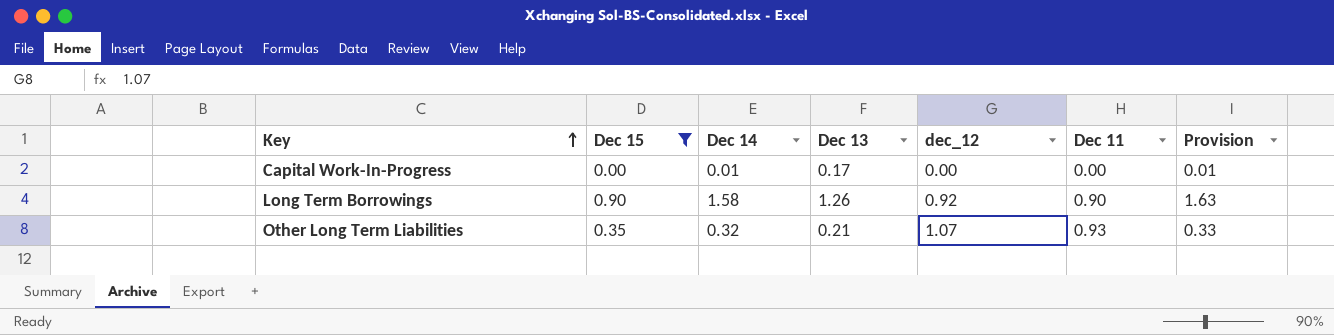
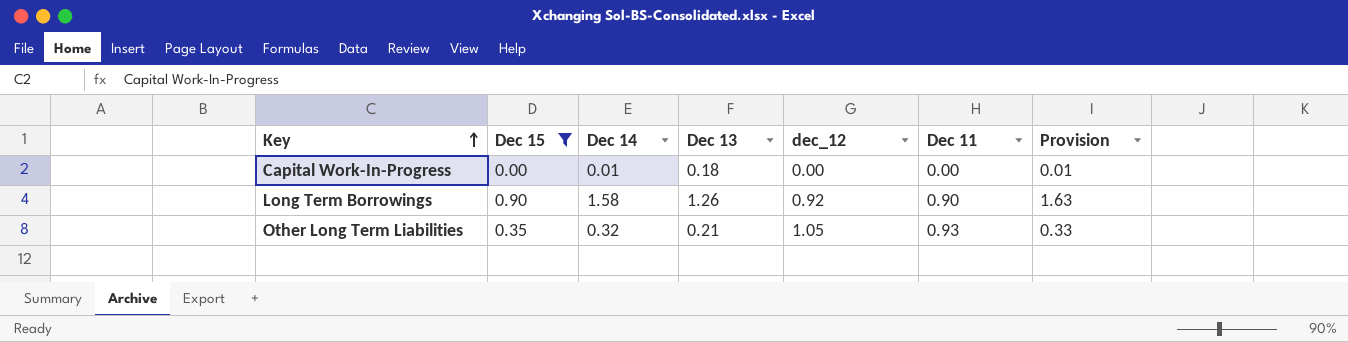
Capital Work-In-Progress | Dec 13: 0.17 -> 0.18
Other Long Term Liabilities | dec_12: 1.07 -> 1.05

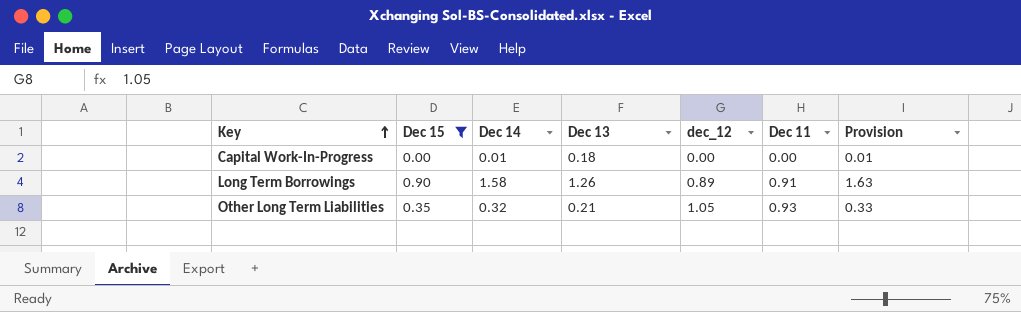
Long Term Borrowings | dec_12: 0.92 -> 0.89
Long Term Borrowings | Dec 11: 0.90 -> 0.91

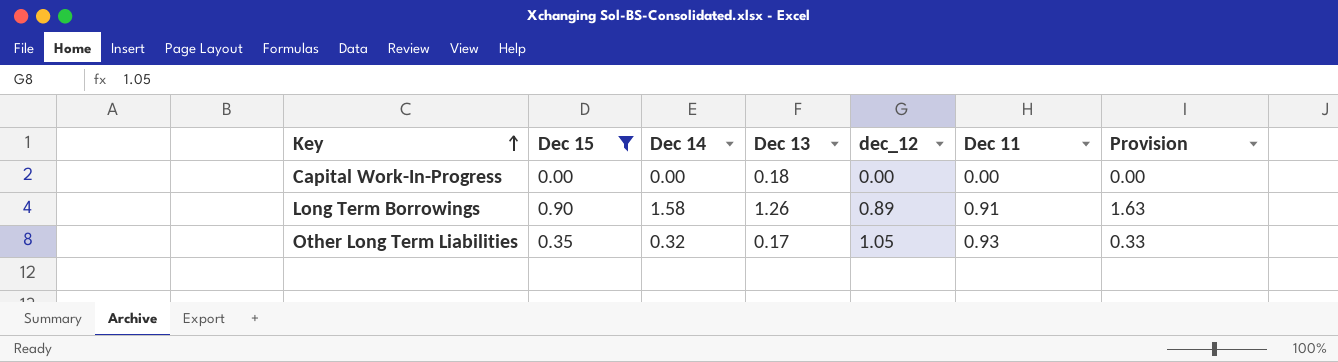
Capital Work-In-Progress | Dec 14: 0.01 -> 0.00
Capital Work-In-Progress | Provision: 0.01 -> 0.00
Other Long Term Liabilities | Dec 13: 0.21 -> 0.17

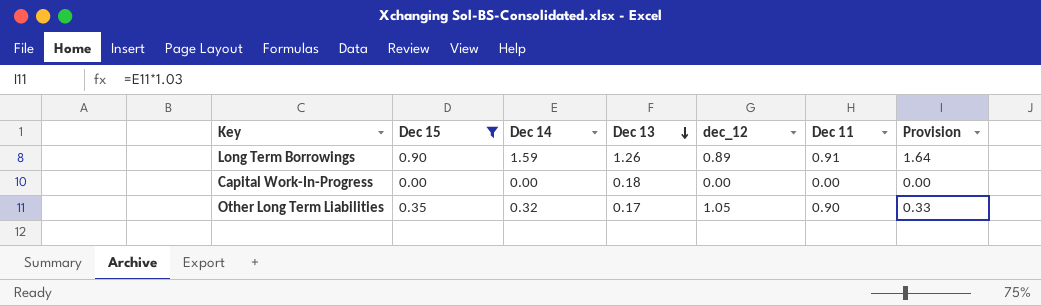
row order: Key ascending -> Dec 13 descending
Long Term Borrowings | Dec 14: 1.58 -> 1.59
Long Term Borrowings | Provision: 1.63 -> 1.64
Other Long Term Liabilities | Dec 11: 0.93 -> 0.90

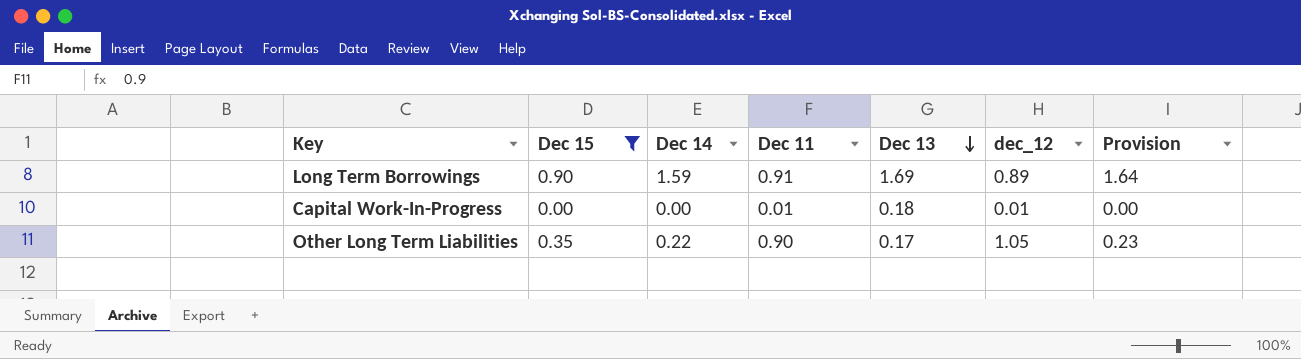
column Dec 11 | position: 6 -> 4
Long Term Borrowings | Dec 13: 1.26 -> 1.69
Capital Work-In-Progress | Dec 11: 0.00 -> 0.01
Capital Work-In-Progress | dec_12: 0.00 -> 0.01
Other Long Term Liabilities | Dec 14: 0.32 -> 0.22
Other Long Term Liabilities | Provision: 0.33 -> 0.23

